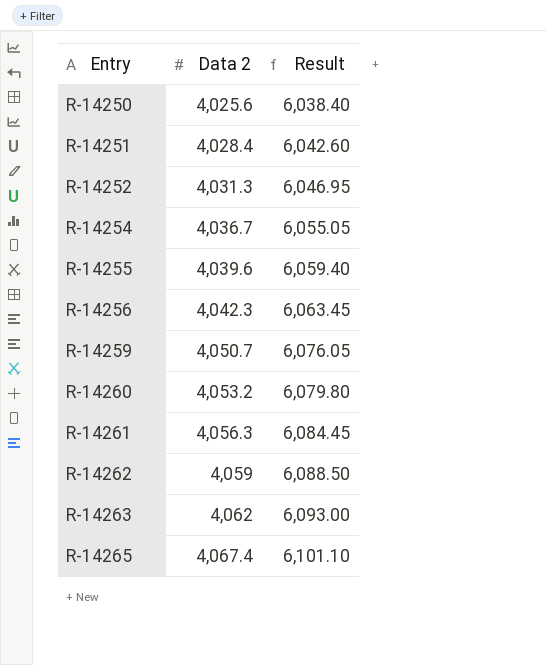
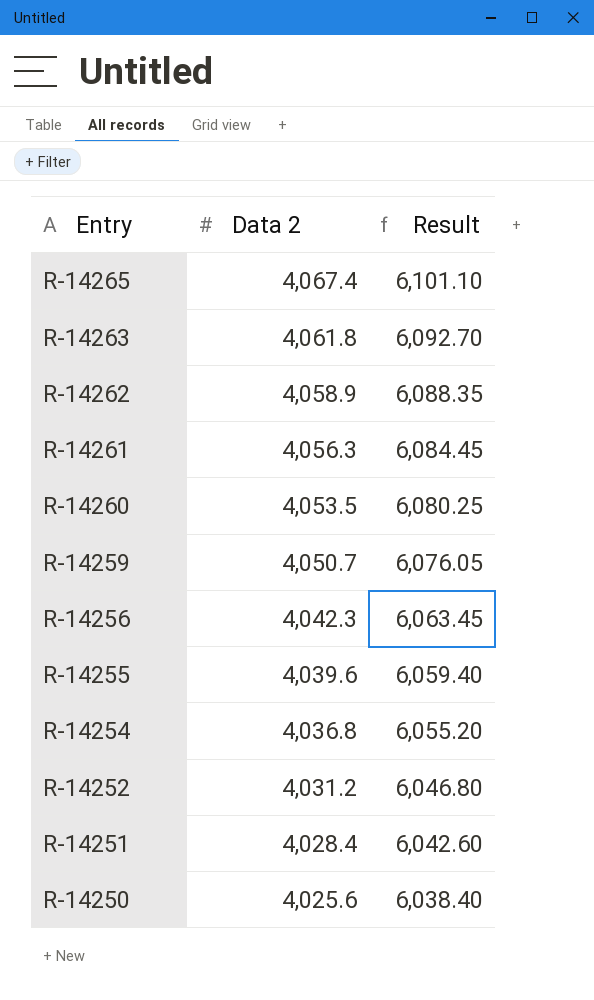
row order: Entry ascending -> Entry descending
R-14263 | Data 2: 4,062 -> 4,061.8
R-14263 | Result: 6,093.00 -> 6,092.70
R-14262 | Data 2: 4,059 -> 4,058.9
R-14262 | Result: 6,088.50 -> 6,088.35
R-14260 | Data 2: 4,053.2 -> 4,053.5
R-14260 | Result: 6,079.80 -> 6,080.25
R-14254 | Data 2: 4,036.7 -> 4,036.8
R-14254 | Result: 6,055.05 -> 6,055.20
R-14252 | Data 2: 4,031.3 -> 4,031.2
R-14252 | Result: 6,046.95 -> 6,046.80

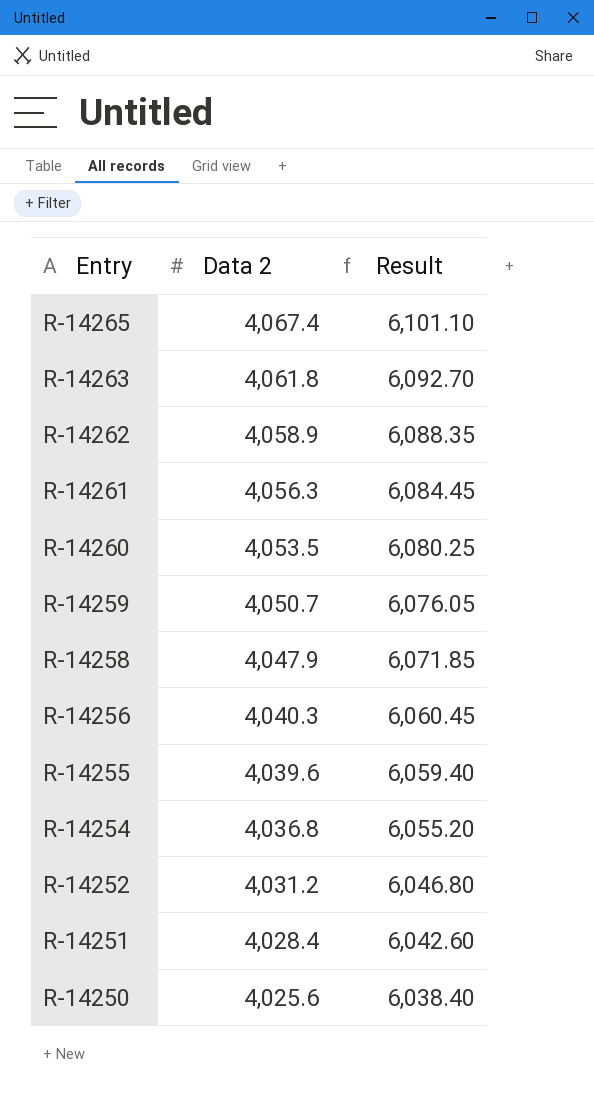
row R-14258: none -> 4,047.9 | 6,071.85
R-14256 | Data 2: 4,042.3 -> 4,040.3
R-14256 | Result: 6,063.45 -> 6,060.45

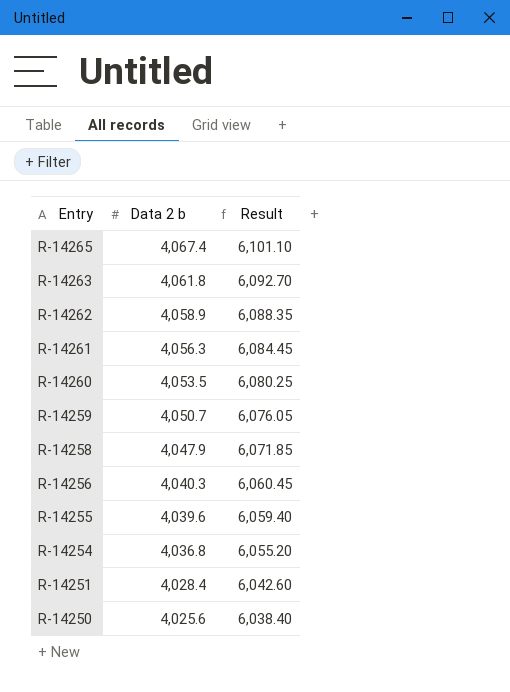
column name: Data 2 -> Data 2 b
row R-14252: 4,031.2 | 6,046.80 -> none

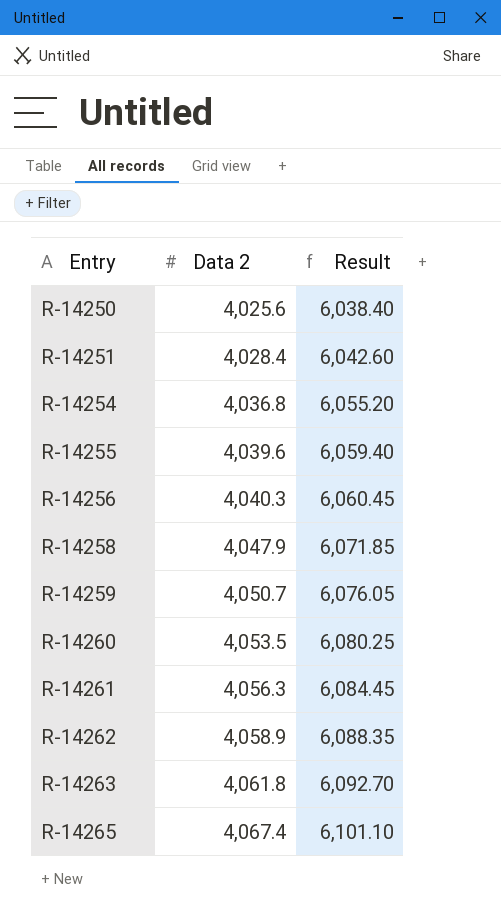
row order: Entry descending -> Entry ascending
column name: Data 2 b -> Data 2

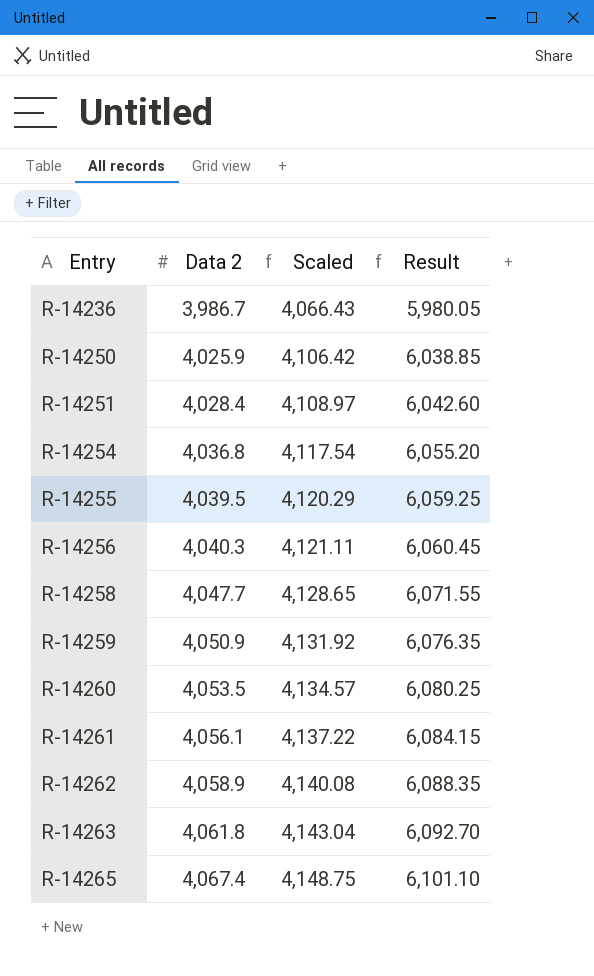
column Scaled | formula: none -> [Data 2] * 1.02
row R-14236: none -> 3,986.7 | 4,066.43 | 5,980.05
R-14250 | Data 2: 4,025.6 -> 4,025.9
R-14250 | Result: 6,038.40 -> 6,038.85
R-14255 | Data 2: 4,039.6 -> 4,039.5
R-14255 | Result: 6,059.40 -> 6,059.25
R-14258 | Data 2: 4,047.9 -> 4,047.7
R-14258 | Result: 6,071.85 -> 6,071.55
R-14259 | Data 2: 4,050.7 -> 4,050.9
R-14259 | Result: 6,076.05 -> 6,076.35
R-14261 | Data 2: 4,056.3 -> 4,056.1
R-14261 | Result: 6,084.45 -> 6,084.15

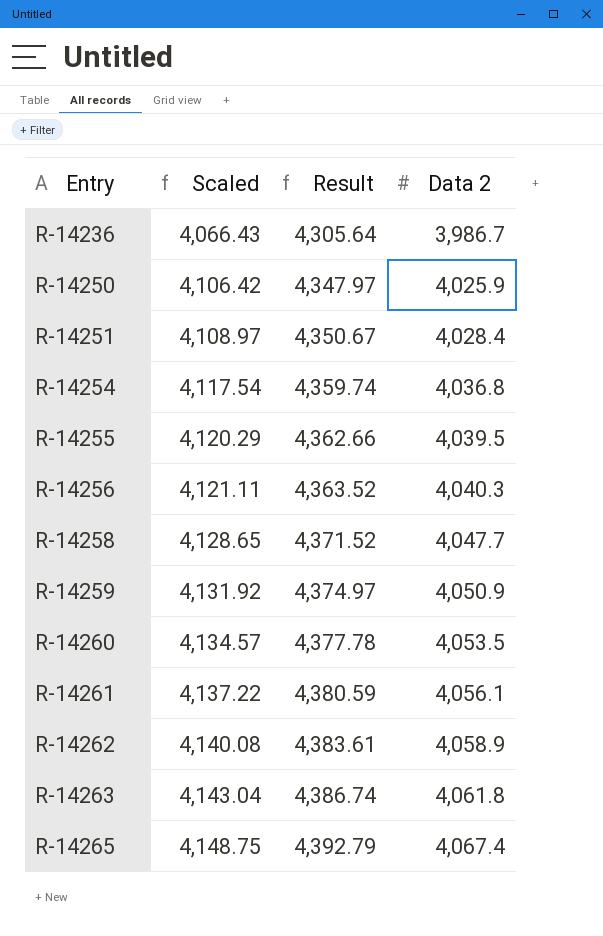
column Result | formula: [Data 2] * 1.5 -> [Data 2] * 1.08
column Data 2 | position: 2 -> 4

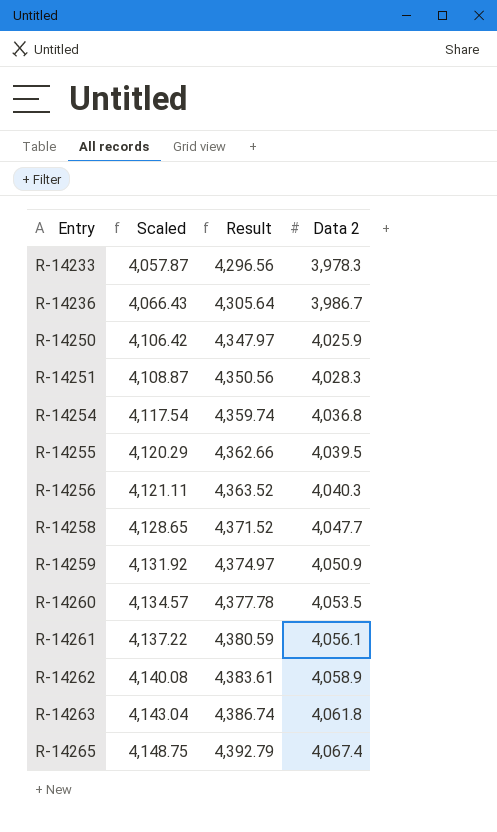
row R-14233: none -> 4,057.87 | 4,296.56 | 3,978.3
R-14251 | Scaled: 4,108.97 -> 4,108.87
R-14251 | Result: 4,350.67 -> 4,350.56
R-14251 | Data 2: 4,028.4 -> 4,028.3

